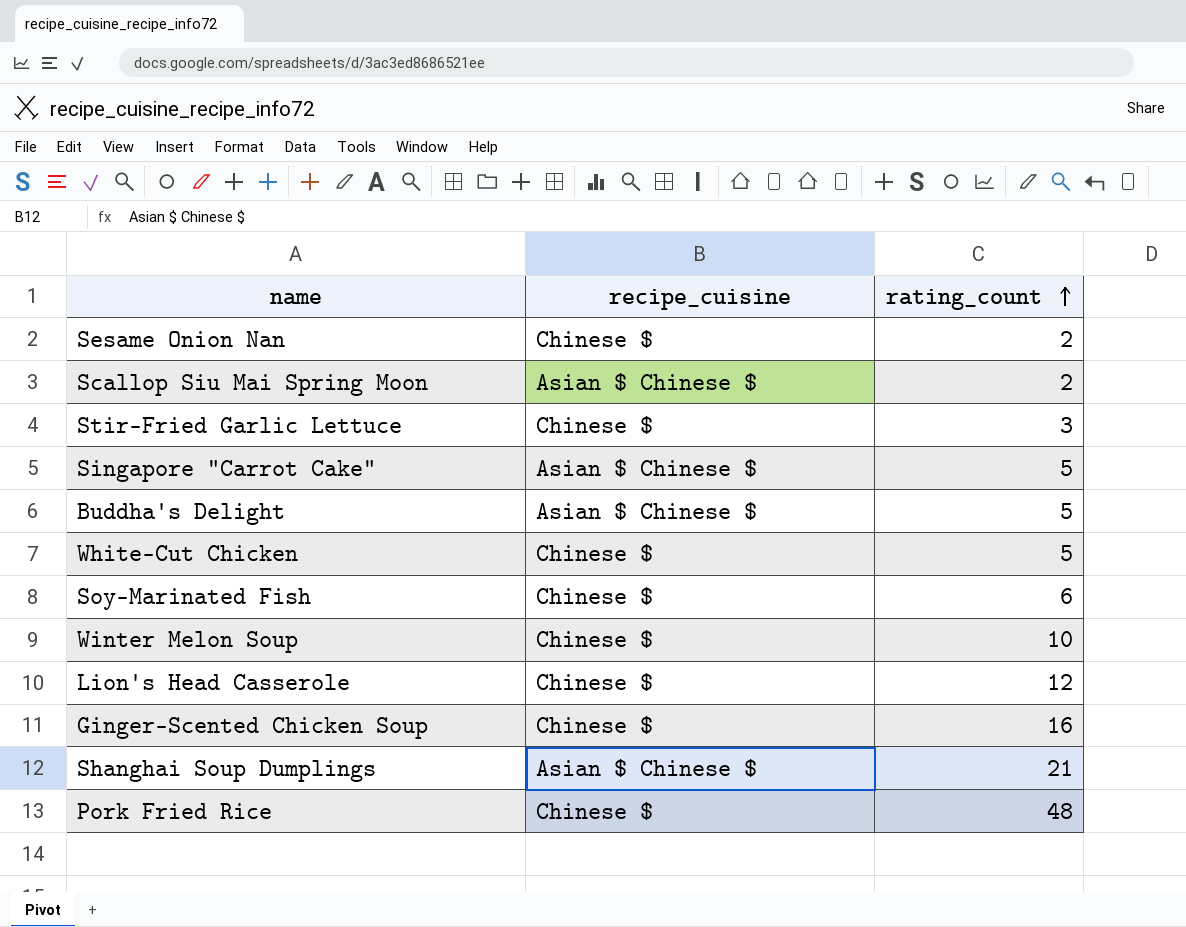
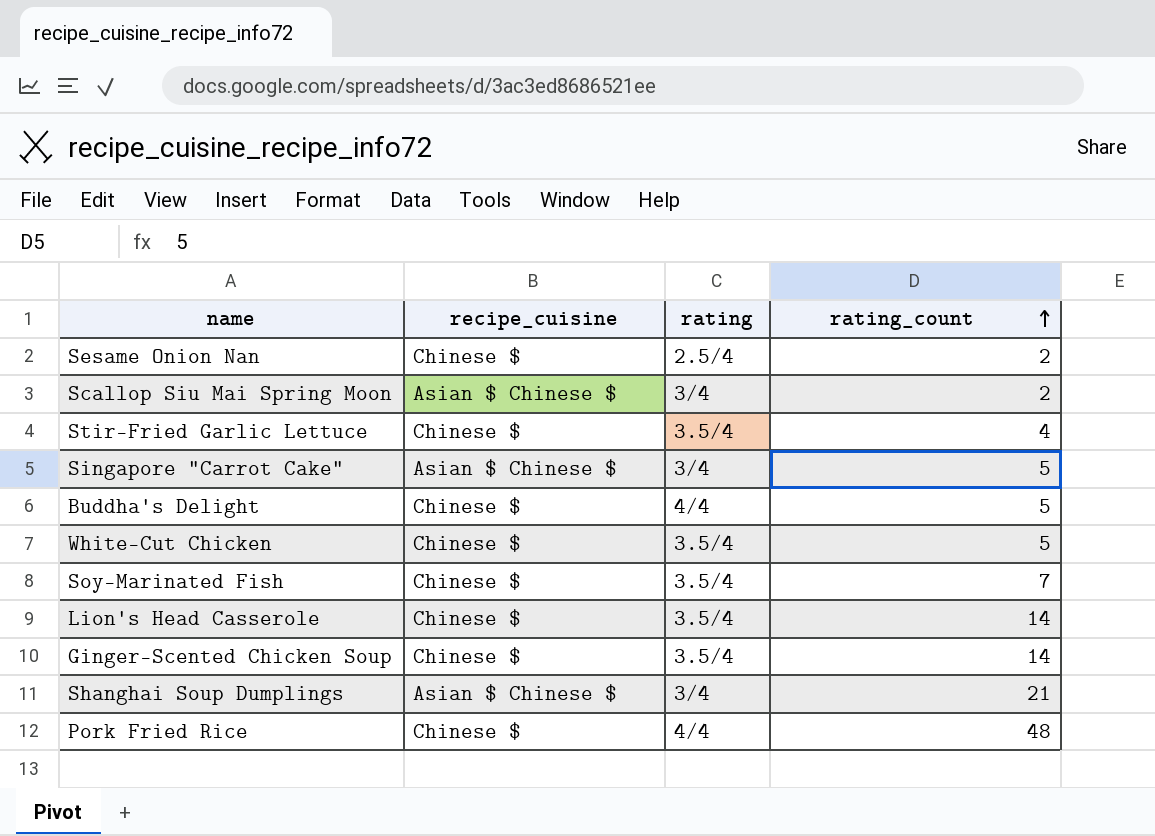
column rating | position: none -> 3
row Winter Melon Soup: Chinese $ | 10 -> none
Stir-Fried Garlic Lettuce | rating_count: 3 -> 4
Buddha's Delight | recipe_cuisine: Asian $ Chinese $ -> Chinese $
Soy-Marinated Fish | rating_count: 6 -> 7
Lion's Head Casserole | rating_count: 12 -> 14
Ginger-Scented Chicken Soup | rating_count: 16 -> 14

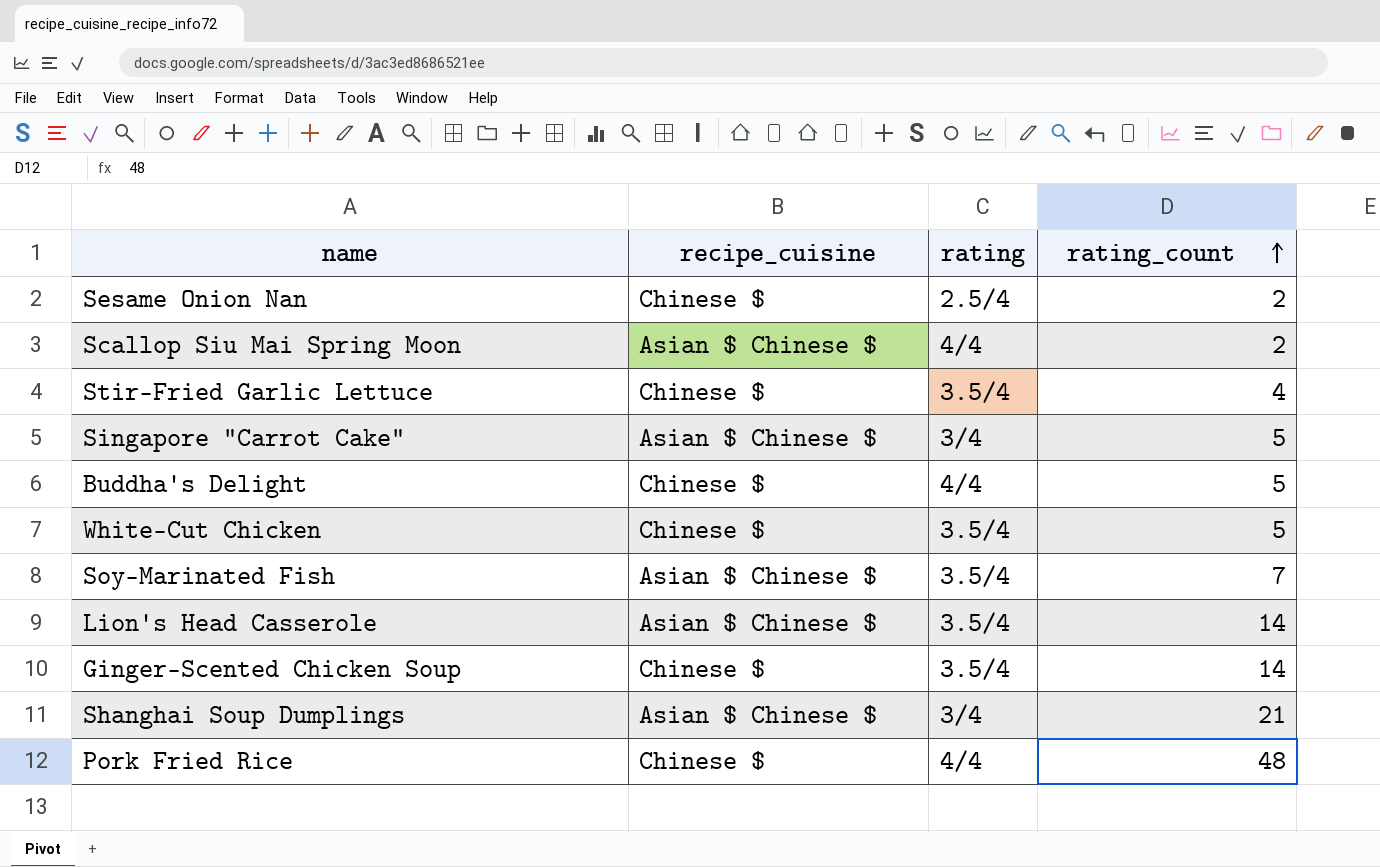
Scallop Siu Mai Spring Moon | rating: 3/4 -> 4/4
Soy-Marinated Fish | recipe_cuisine: Chinese $ -> Asian $ Chinese $
Lion's Head Casserole | recipe_cuisine: Chinese $ -> Asian $ Chinese $

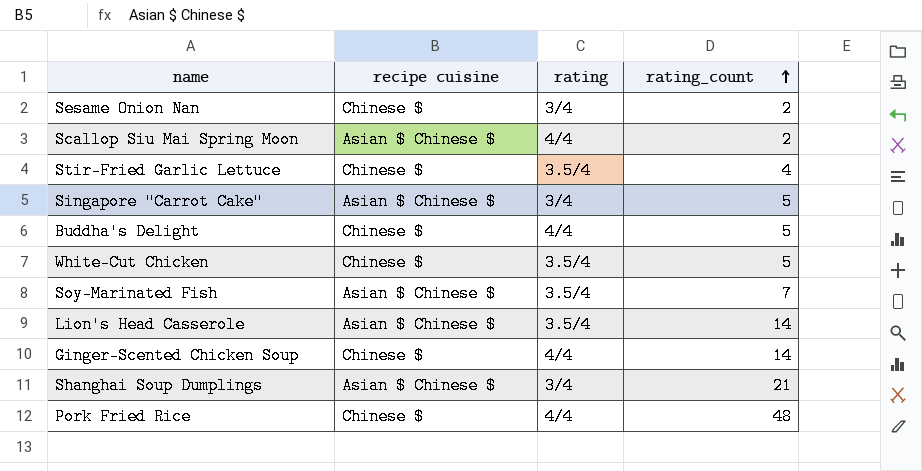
column name: recipe_cuisine -> recipe cuisine
Sesame Onion Nan | rating: 2.5/4 -> 3/4
Ginger-Scented Chicken Soup | rating: 3.5/4 -> 4/4

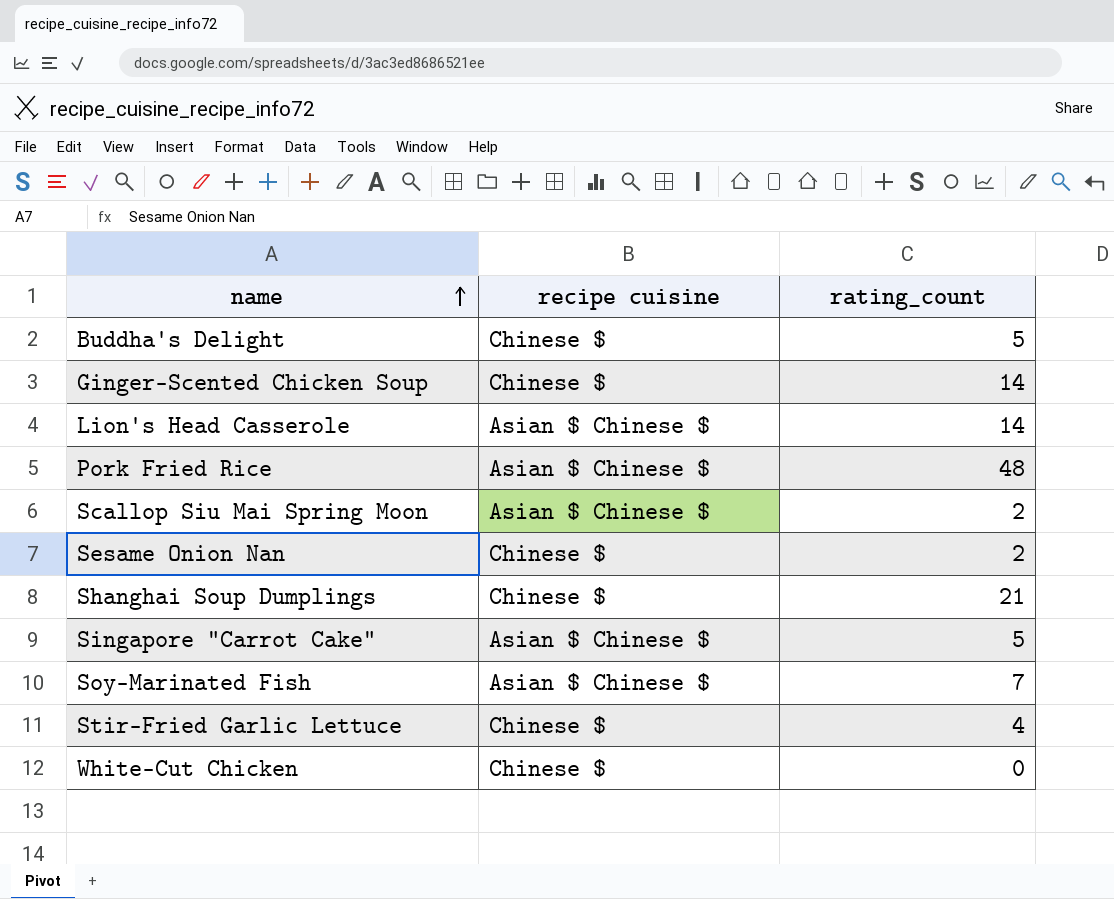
row order: rating_count ascending -> name ascending
column rating | position: 3 -> none
Pork Fried Rice | recipe cuisine: Chinese $ -> Asian $ Chinese $
Shanghai Soup Dumplings | recipe cuisine: Asian $ Chinese $ -> Chinese $
White-Cut Chicken | rating_count: 5 -> 0

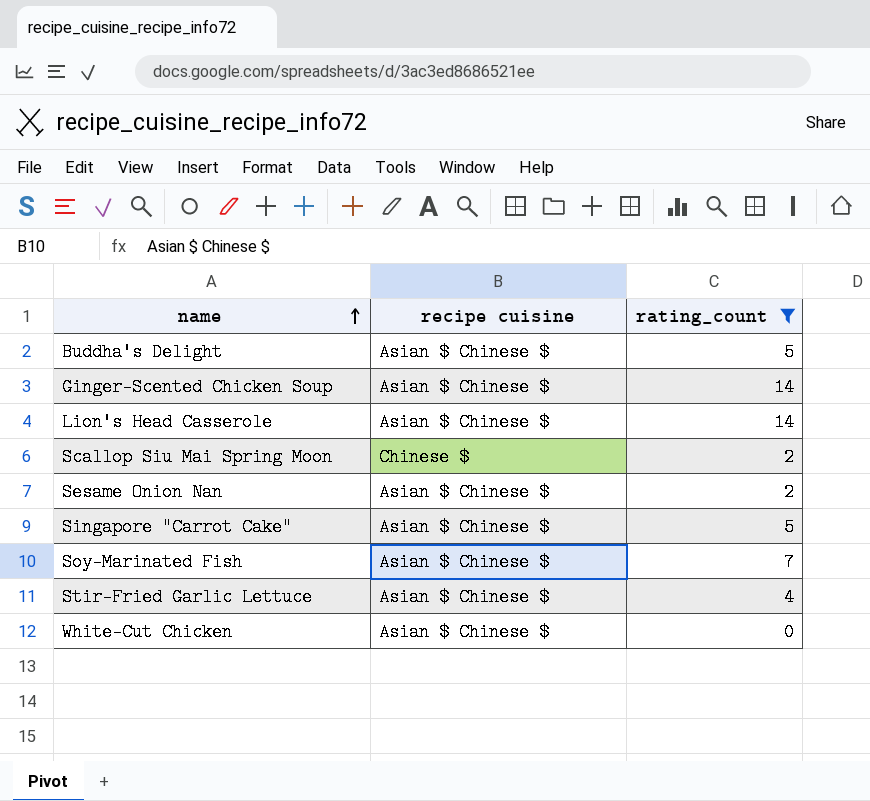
filter: none -> rating_count <= 14
Buddha's Delight | recipe cuisine: Chinese $ -> Asian $ Chinese $
Ginger-Scented Chicken Soup | recipe cuisine: Chinese $ -> Asian $ Chinese $
Scallop Siu Mai Spring Moon | recipe cuisine: Asian $ Chinese $ -> Chinese $
Sesame Onion Nan | recipe cuisine: Chinese $ -> Asian $ Chinese $
Stir-Fried Garlic Lettuce | recipe cuisine: Chinese $ -> Asian $ Chinese $
White-Cut Chicken | recipe cuisine: Chinese $ -> Asian $ Chinese $

